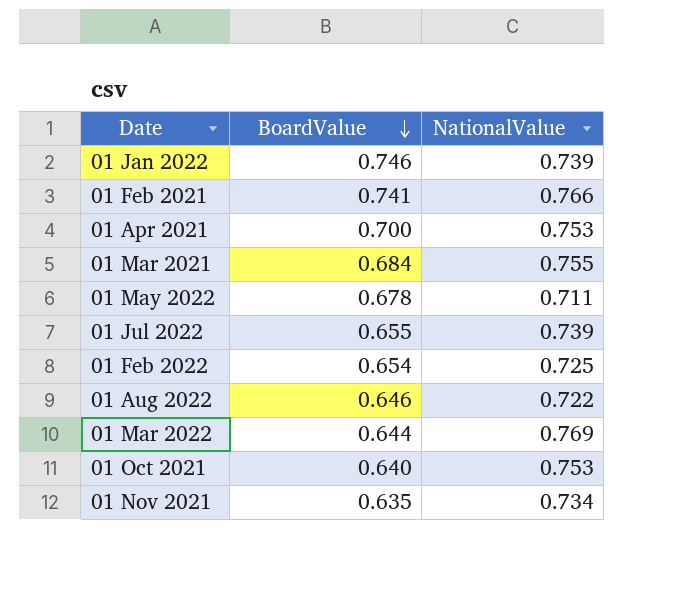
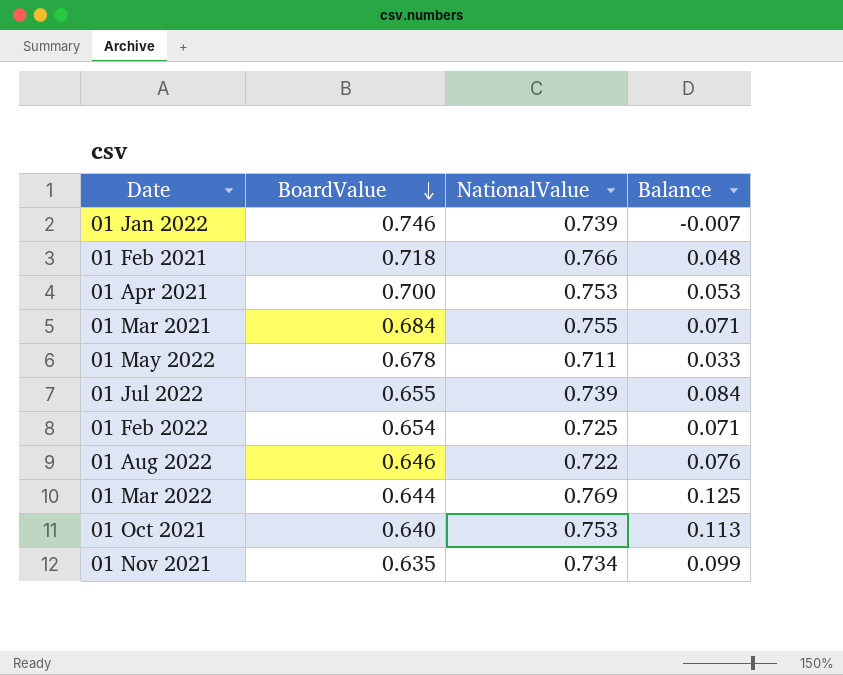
column Balance | formula: none -> [NationalValue] - [BoardValue]
01 Feb 2021 | BoardValue: 0.741 -> 0.718

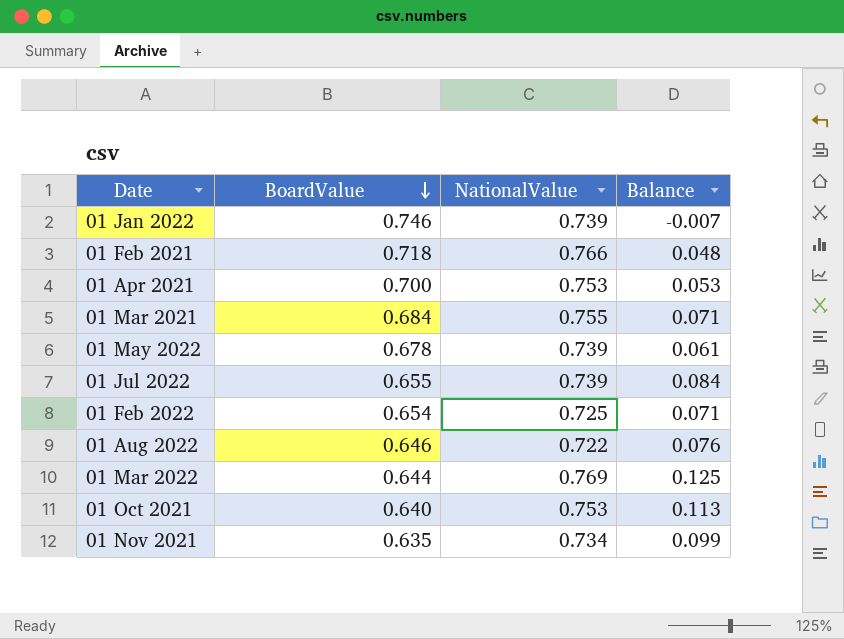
01 May 2022 | NationalValue: 0.711 -> 0.739
01 May 2022 | Balance: 0.033 -> 0.061

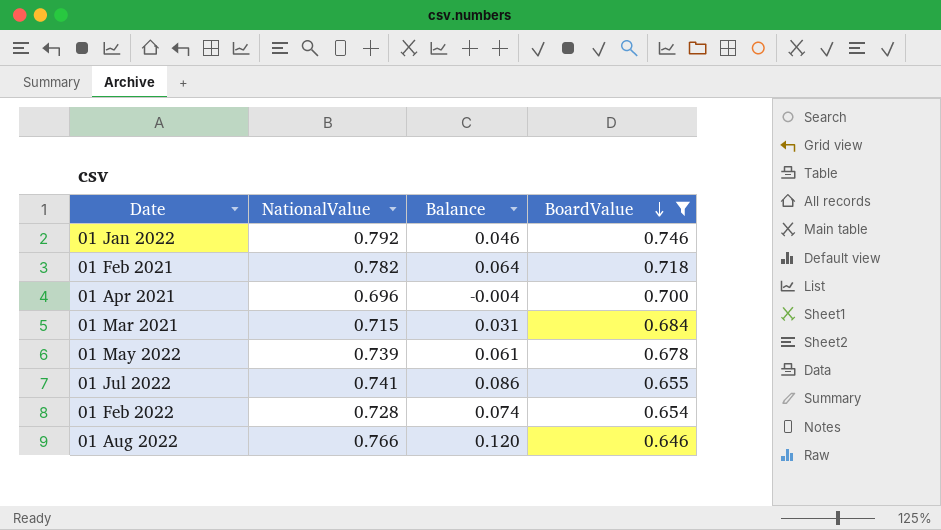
filter: none -> BoardValue >= 0.646
column BoardValue | position: 2 -> 4
01 Jan 2022 | NationalValue: 0.739 -> 0.792
01 Jan 2022 | Balance: -0.007 -> 0.046
01 Feb 2021 | NationalValue: 0.766 -> 0.782
01 Feb 2021 | Balance: 0.048 -> 0.064
01 Apr 2021 | NationalValue: 0.753 -> 0.696
01 Apr 2021 | Balance: 0.053 -> -0.004
01 Mar 2021 | NationalValue: 0.755 -> 0.715
01 Mar 2021 | Balance: 0.071 -> 0.031
01 Jul 2022 | NationalValue: 0.739 -> 0.741
01 Jul 2022 | Balance: 0.084 -> 0.086
01 Feb 2022 | NationalValue: 0.725 -> 0.728
01 Feb 2022 | Balance: 0.071 -> 0.074
01 Aug 2022 | NationalValue: 0.722 -> 0.766
01 Aug 2022 | Balance: 0.076 -> 0.120

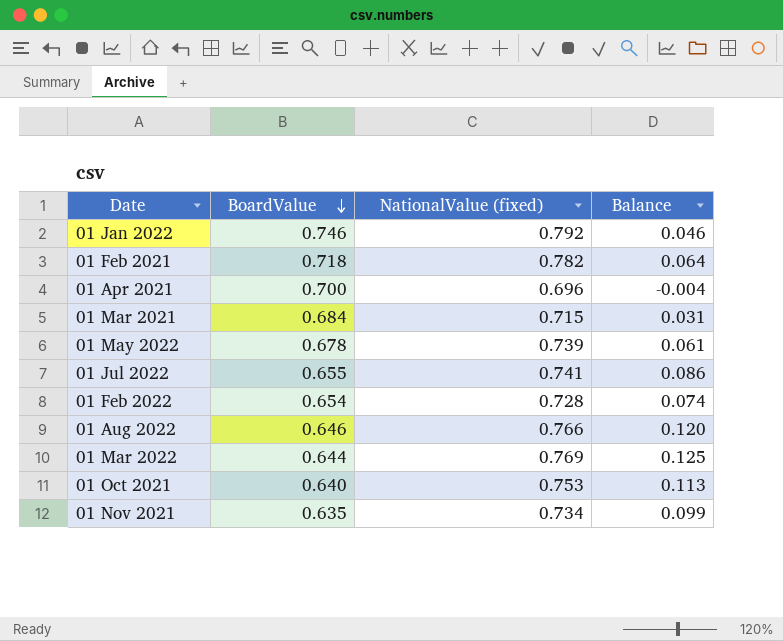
filter: BoardValue >= 0.646 -> none
column BoardValue | position: 4 -> 2
column name: NationalValue -> NationalValue (fixed)

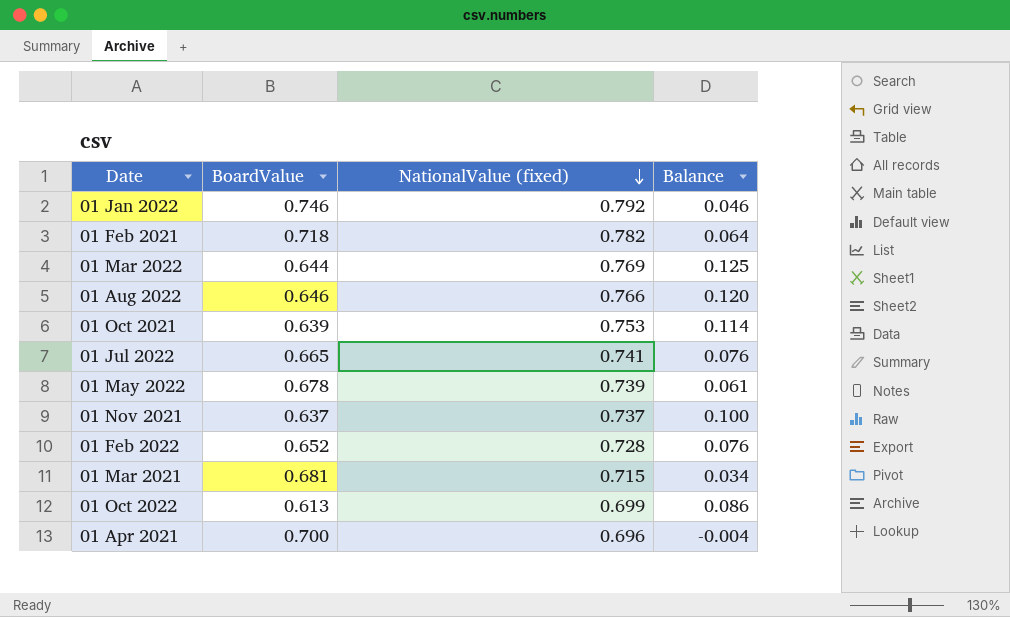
row order: BoardValue descending -> NationalValue (fixed) descending
01 Oct 2021 | BoardValue: 0.640 -> 0.639
01 Oct 2021 | Balance: 0.113 -> 0.114
01 Jul 2022 | BoardValue: 0.655 -> 0.665
01 Jul 2022 | Balance: 0.086 -> 0.076
01 Nov 2021 | BoardValue: 0.635 -> 0.637
01 Nov 2021 | NationalValue (fixed): 0.734 -> 0.737
01 Nov 2021 | Balance: 0.099 -> 0.100
01 Feb 2022 | BoardValue: 0.654 -> 0.652
01 Feb 2022 | Balance: 0.074 -> 0.076
01 Mar 2021 | BoardValue: 0.684 -> 0.681
01 Mar 2021 | Balance: 0.031 -> 0.034
row 01 Oct 2022: none -> 0.613 | 0.699 | 0.086

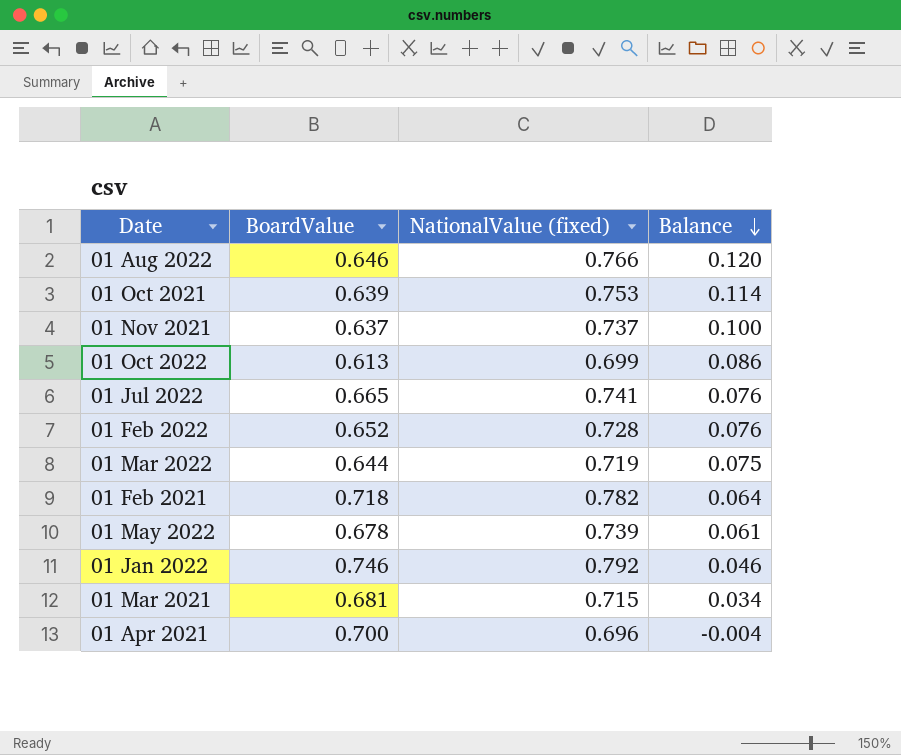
row order: NationalValue (fixed) descending -> Balance descending
01 Mar 2022 | NationalValue (fixed): 0.769 -> 0.719
01 Mar 2022 | Balance: 0.125 -> 0.075

